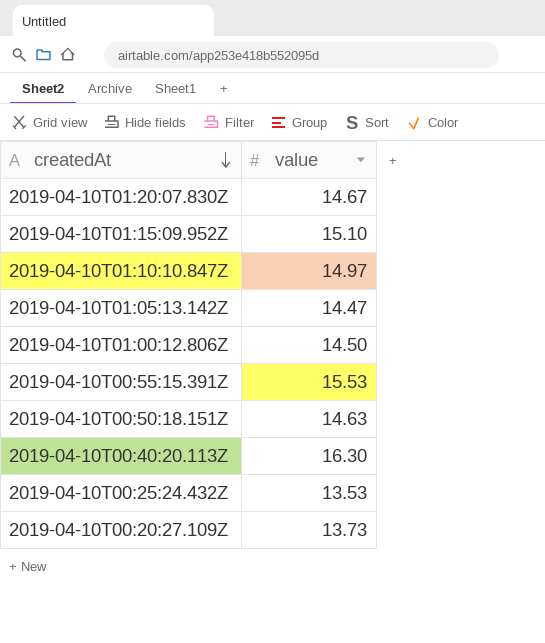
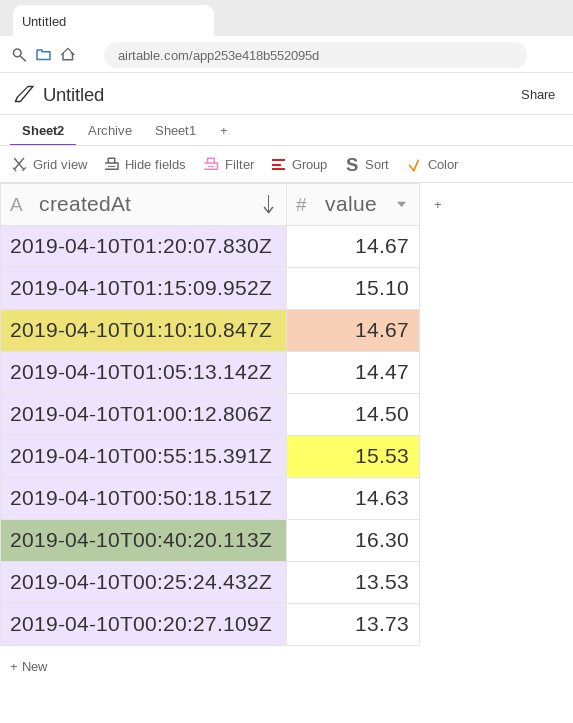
2019-04-10T01:10:10.847Z | value: 14.97 -> 14.67

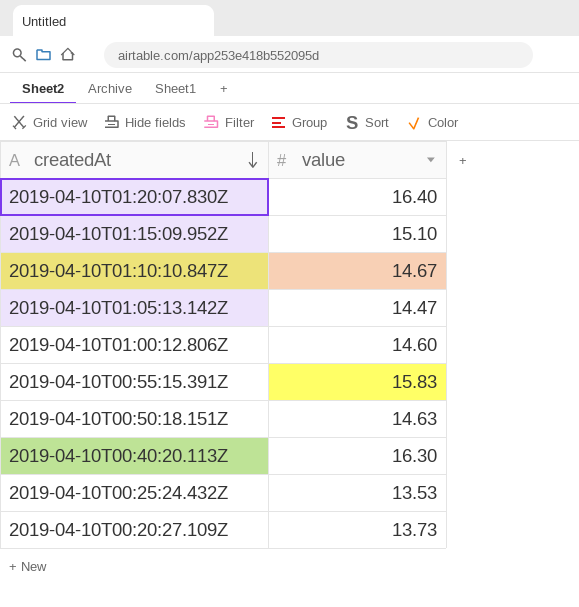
2019-04-10T01:20:07.830Z | value: 14.67 -> 16.40
2019-04-10T01:00:12.806Z | value: 14.50 -> 14.60
2019-04-10T00:55:15.391Z | value: 15.53 -> 15.83

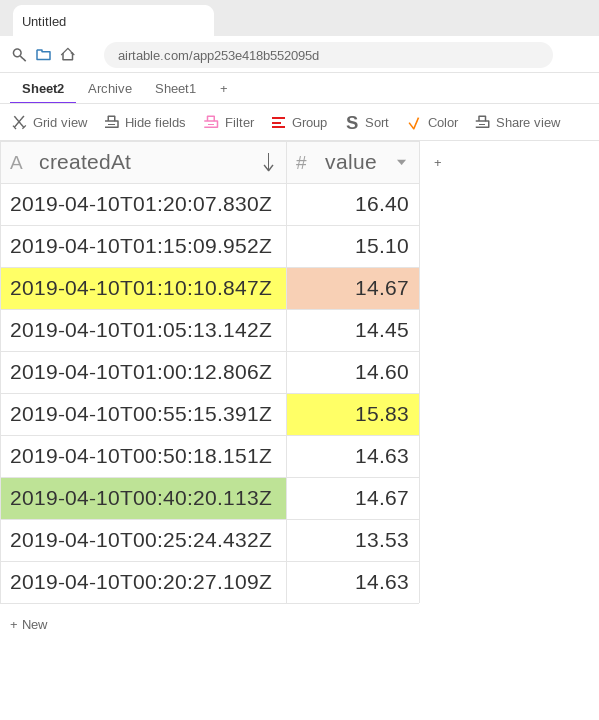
2019-04-10T01:05:13.142Z | value: 14.47 -> 14.45
2019-04-10T00:40:20.113Z | value: 16.30 -> 14.67
2019-04-10T00:20:27.109Z | value: 13.73 -> 14.63

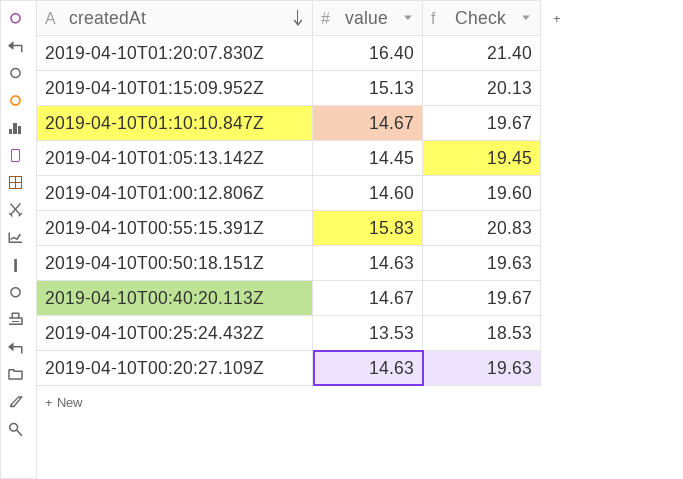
column Check | formula: none -> [value] + 5
2019-04-10T01:15:09.952Z | value: 15.10 -> 15.13

